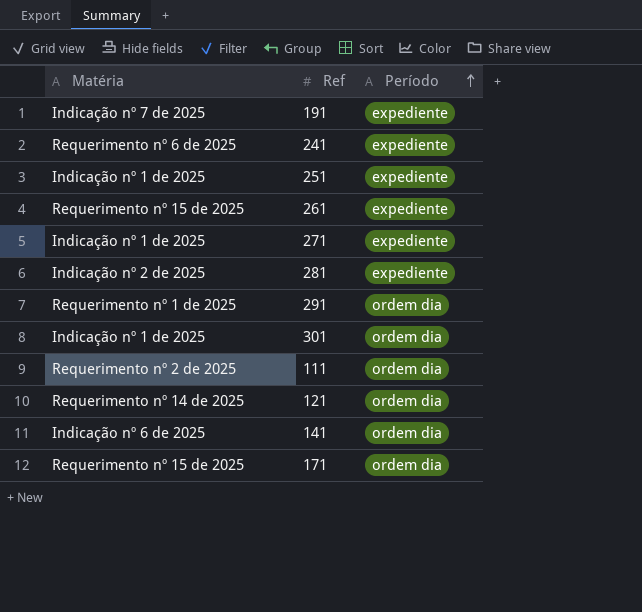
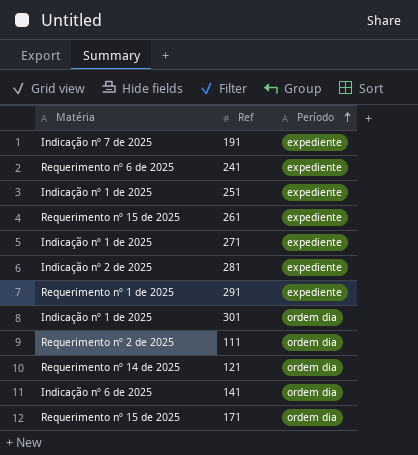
291 | Período: ordem dia -> expediente

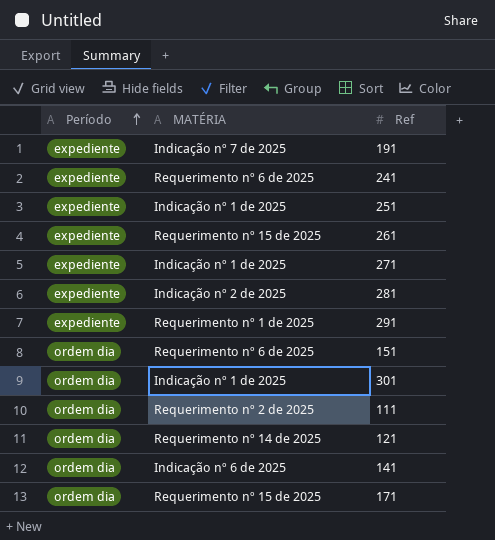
column Período | position: 3 -> 1
column name: Matéria -> MATÉRIA
row 151: none -> ordem dia | Requerimento nº 6 de 2025

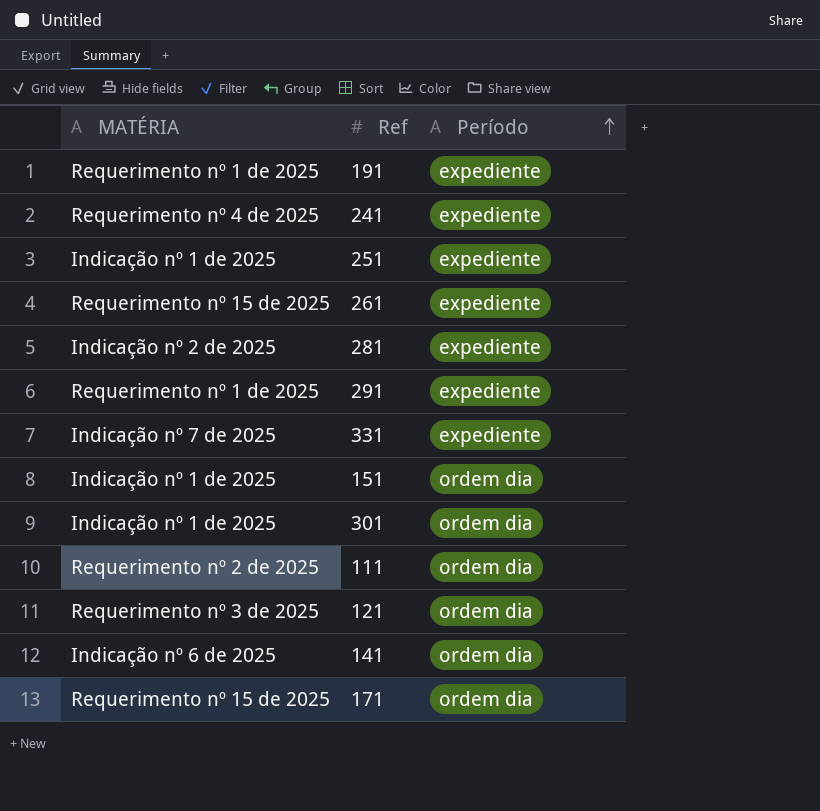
column Período | position: 1 -> 3
row 271: expediente | Indicação nº 1 de 2025 -> none
191 | MATÉRIA: Indicação nº 7 de 2025 -> Requerimento nº 1 de 2025
241 | MATÉRIA: Requerimento nº 6 de 2025 -> Requerimento nº 4 de 2025
row 331: none -> Indicação nº 7 de 2025 | expediente
151 | MATÉRIA: Requerimento nº 6 de 2025 -> Indicação nº 1 de 2025
121 | MATÉRIA: Requerimento nº 14 de 2025 -> Requerimento nº 3 de 2025

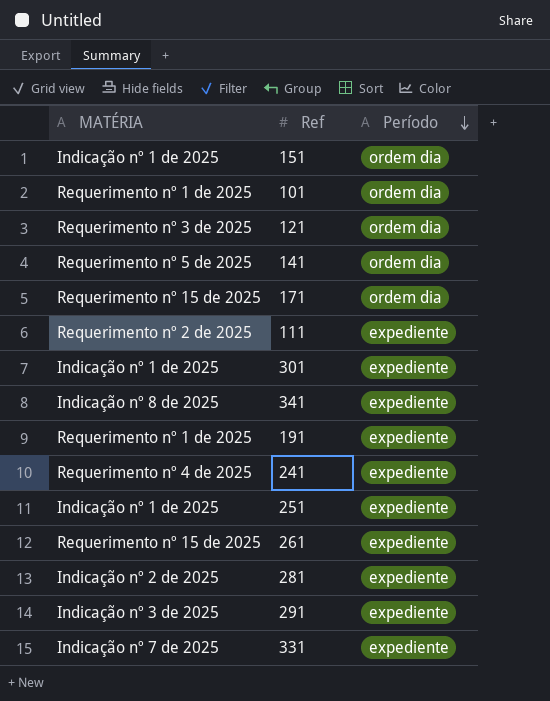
row order: Período ascending -> Período descending
row 101: none -> Requerimento nº 1 de 2025 | ordem dia
141 | MATÉRIA: Indicação nº 6 de 2025 -> Requerimento nº 5 de 2025
111 | Período: ordem dia -> expediente
301 | Período: ordem dia -> expediente
row 341: none -> Indicação nº 8 de 2025 | expediente
291 | MATÉRIA: Requerimento nº 1 de 2025 -> Indicação nº 3 de 2025

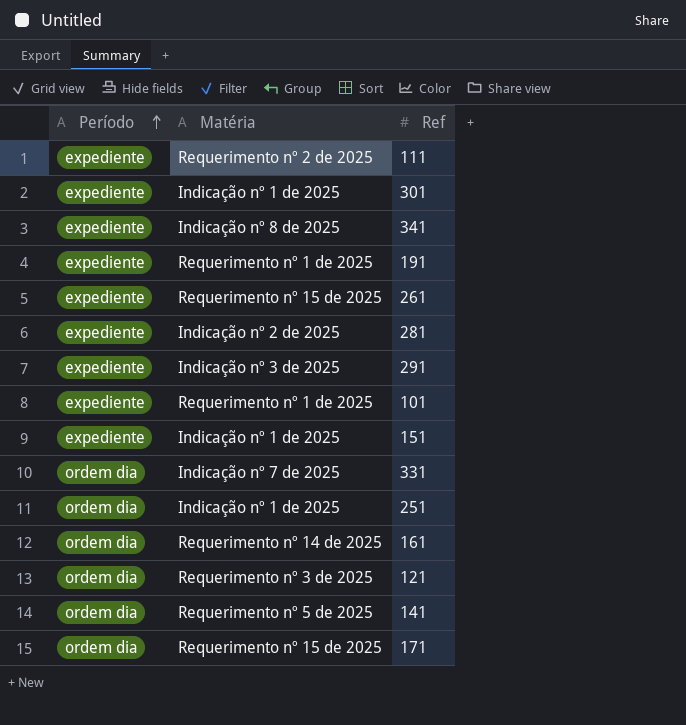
row order: Período descending -> Período ascending
column Período | position: 3 -> 1
column name: MATÉRIA -> Matéria
row 241: Requerimento nº 4 de 2025 | expediente -> none
101 | Período: ordem dia -> expediente
151 | Período: ordem dia -> expediente
331 | Período: expediente -> ordem dia
251 | Período: expediente -> ordem dia
row 161: none -> ordem dia | Requerimento nº 14 de 2025

